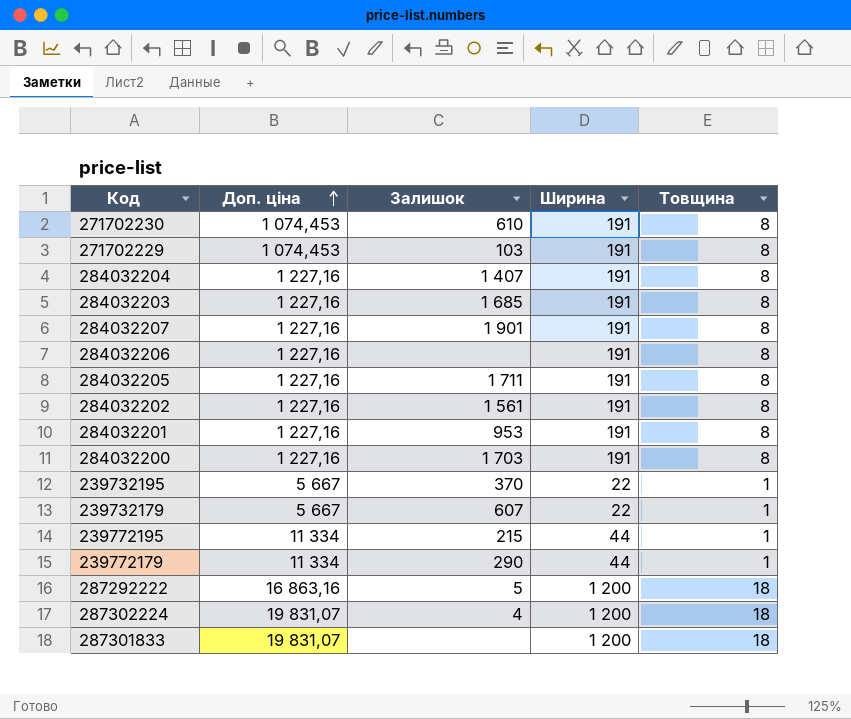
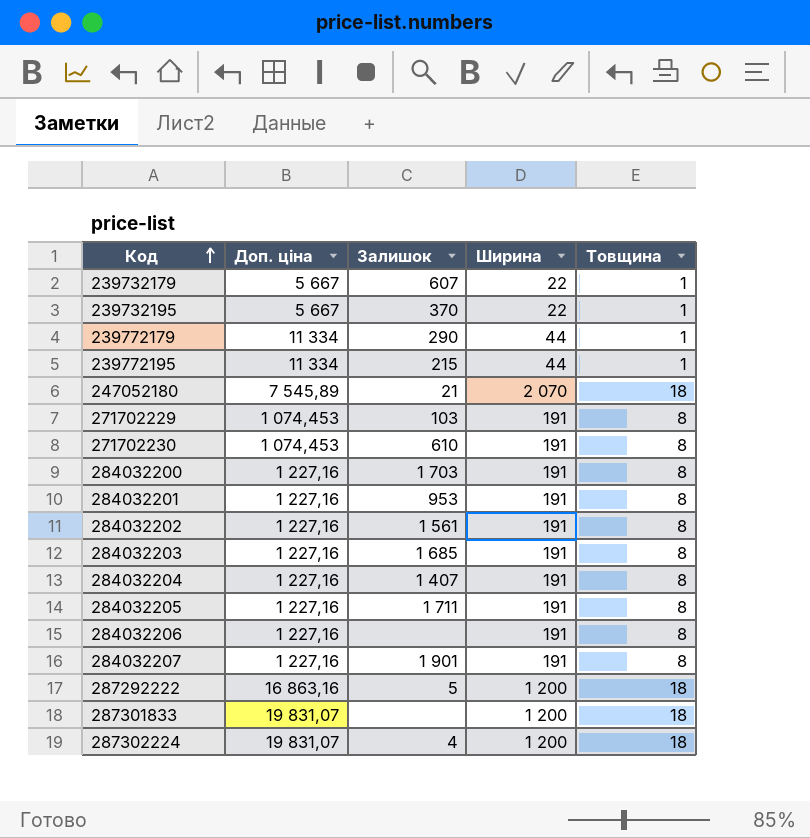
row order: Доп. ціна ascending -> Код ascending
row 247052180: none -> 7 545,89 | 21 | 2 070 | 18

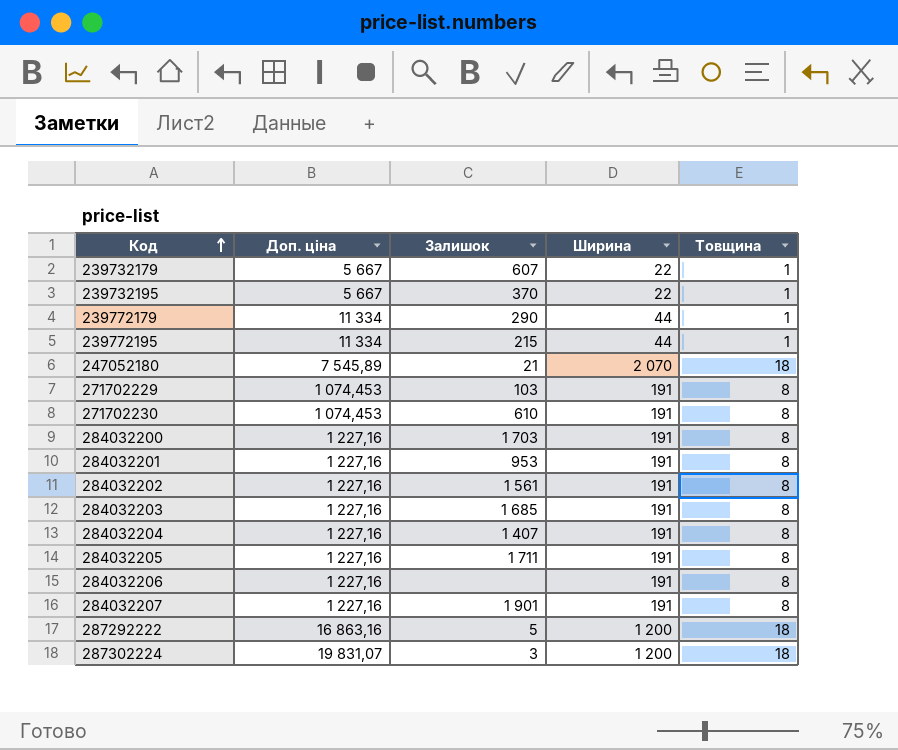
row 287301833: 19 831,07 | none | 1 200 | 18 -> none
287302224 | Залишок: 4 -> 3

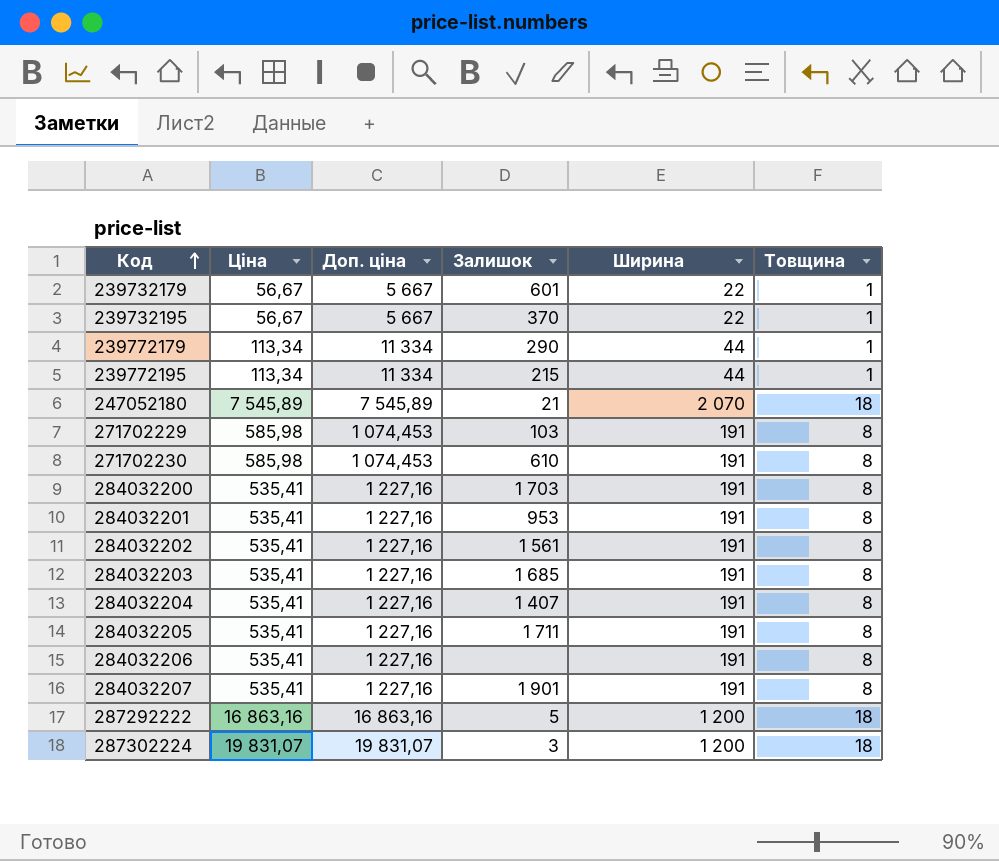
column Ціна | position: none -> 2
239732179 | Залишок: 607 -> 601

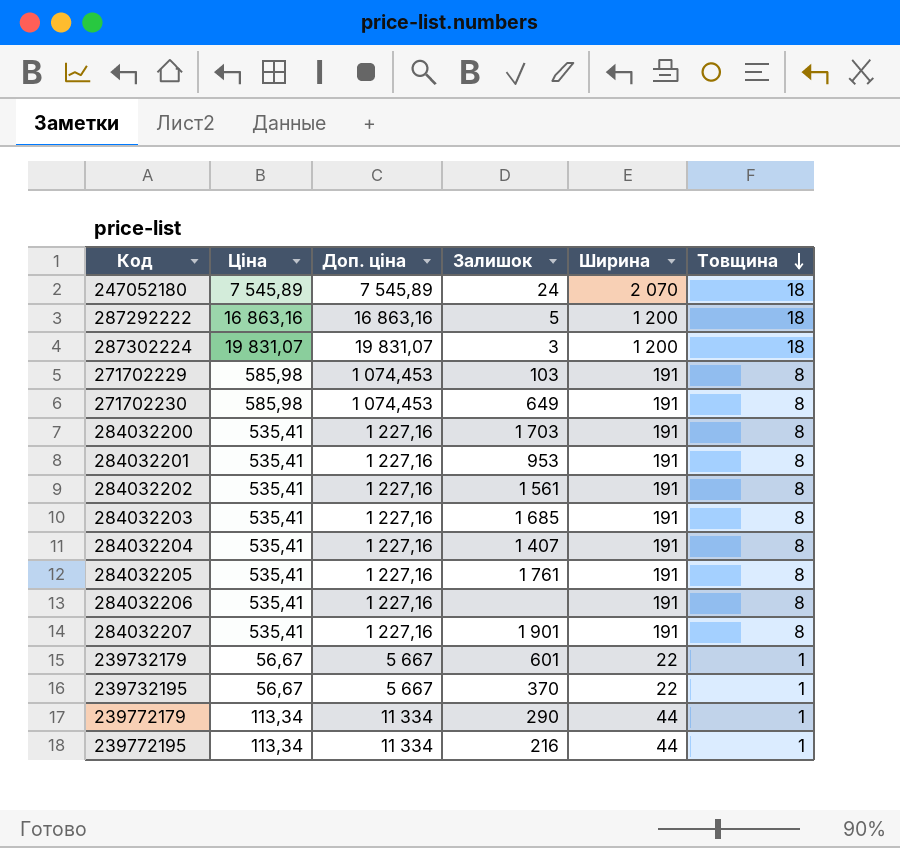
row order: Код ascending -> Товщина descending
247052180 | Залишок: 21 -> 24
271702230 | Залишок: 610 -> 649
284032205 | Залишок: 1 711 -> 1 761
239772195 | Залишок: 215 -> 216

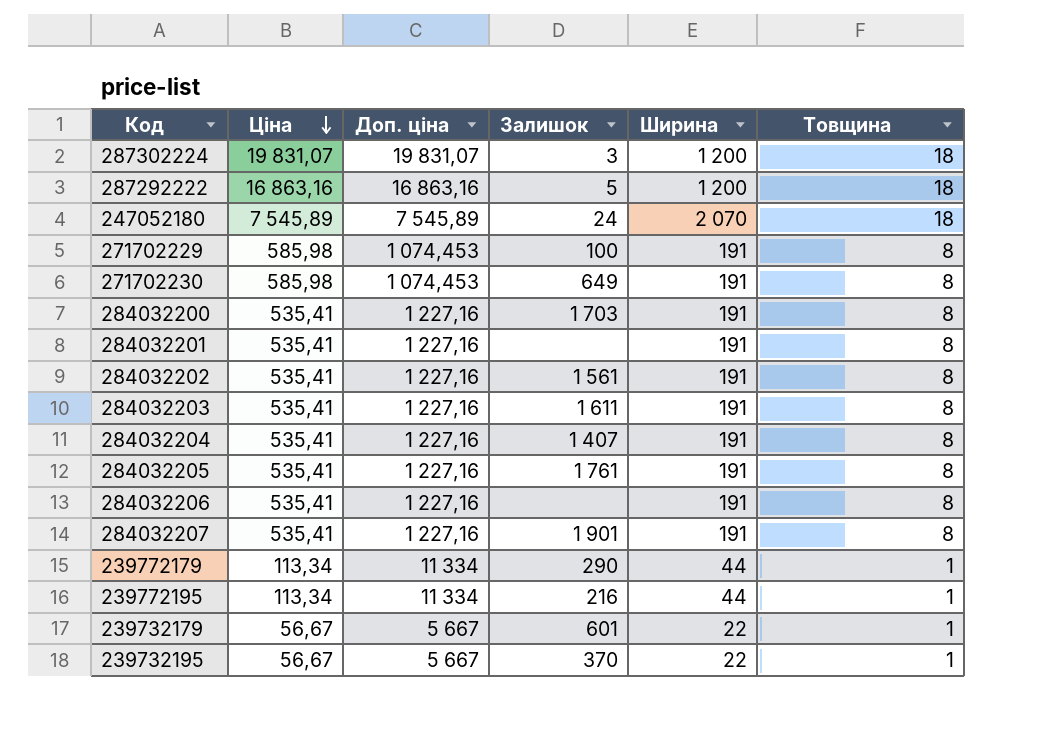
row order: Товщина descending -> Ціна descending
271702229 | Залишок: 103 -> 100
284032201 | Залишок: 953 -> none
284032203 | Залишок: 1 685 -> 1 611

